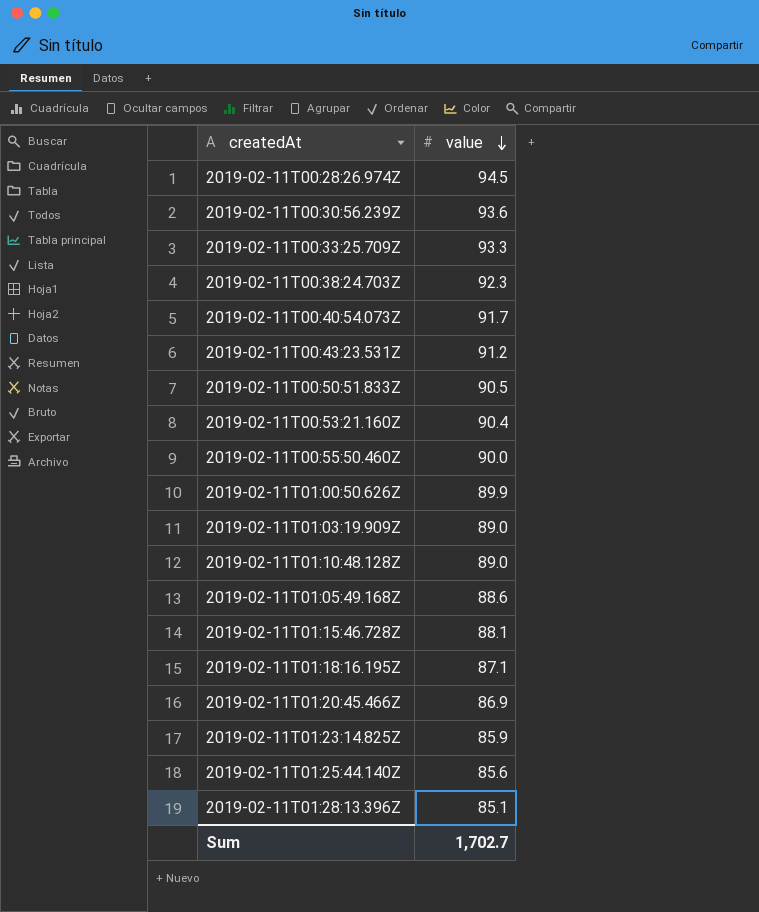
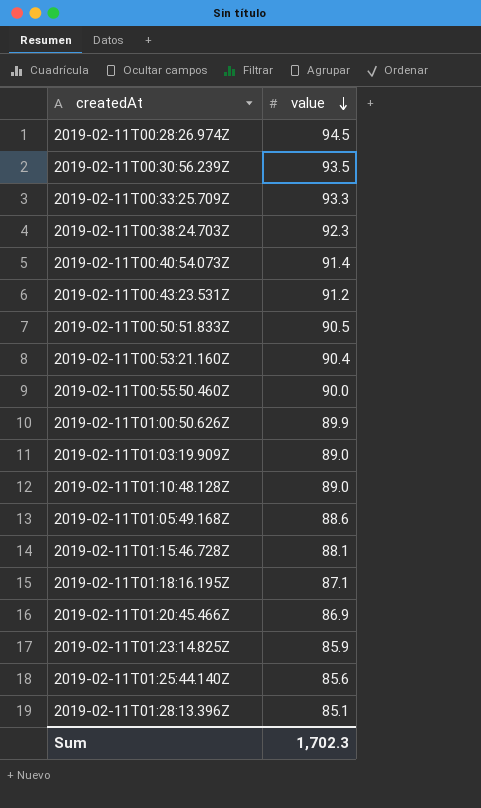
2019-02-11T00:30:56.239Z | value: 93.6 -> 93.5
2019-02-11T00:40:54.073Z | value: 91.7 -> 91.4
Sum | value: 1,702.7 -> 1,702.3

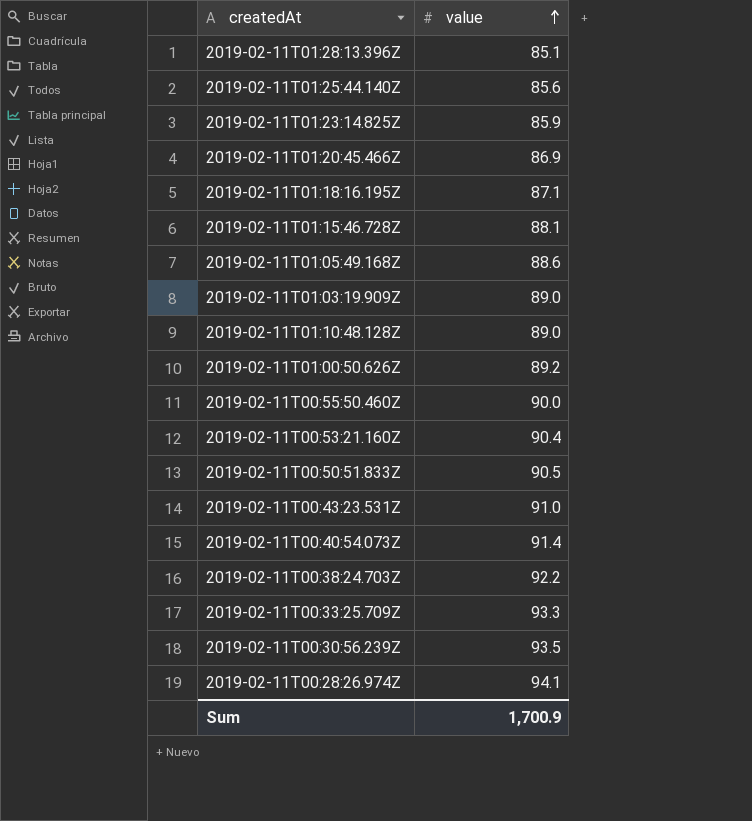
row order: value descending -> value ascending
2019-02-11T01:00:50.626Z | value: 89.9 -> 89.2
2019-02-11T00:43:23.531Z | value: 91.2 -> 91.0
2019-02-11T00:38:24.703Z | value: 92.3 -> 92.2
2019-02-11T00:28:26.974Z | value: 94.5 -> 94.1
Sum | value: 1,702.3 -> 1,700.9

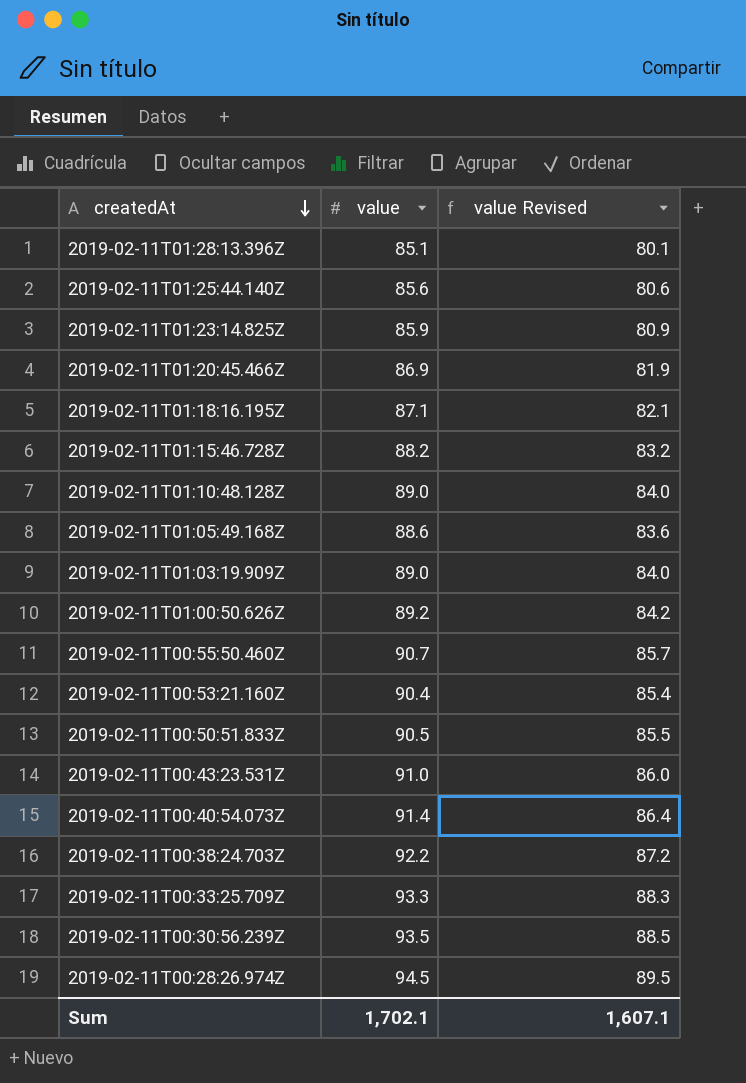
row order: value ascending -> createdAt descending
column value Revised | formula: none -> [value] - 5
2019-02-11T01:15:46.728Z | value: 88.1 -> 88.2
2019-02-11T00:55:50.460Z | value: 90.0 -> 90.7
2019-02-11T00:28:26.974Z | value: 94.1 -> 94.5
Sum | value: 1,700.9 -> 1,702.1

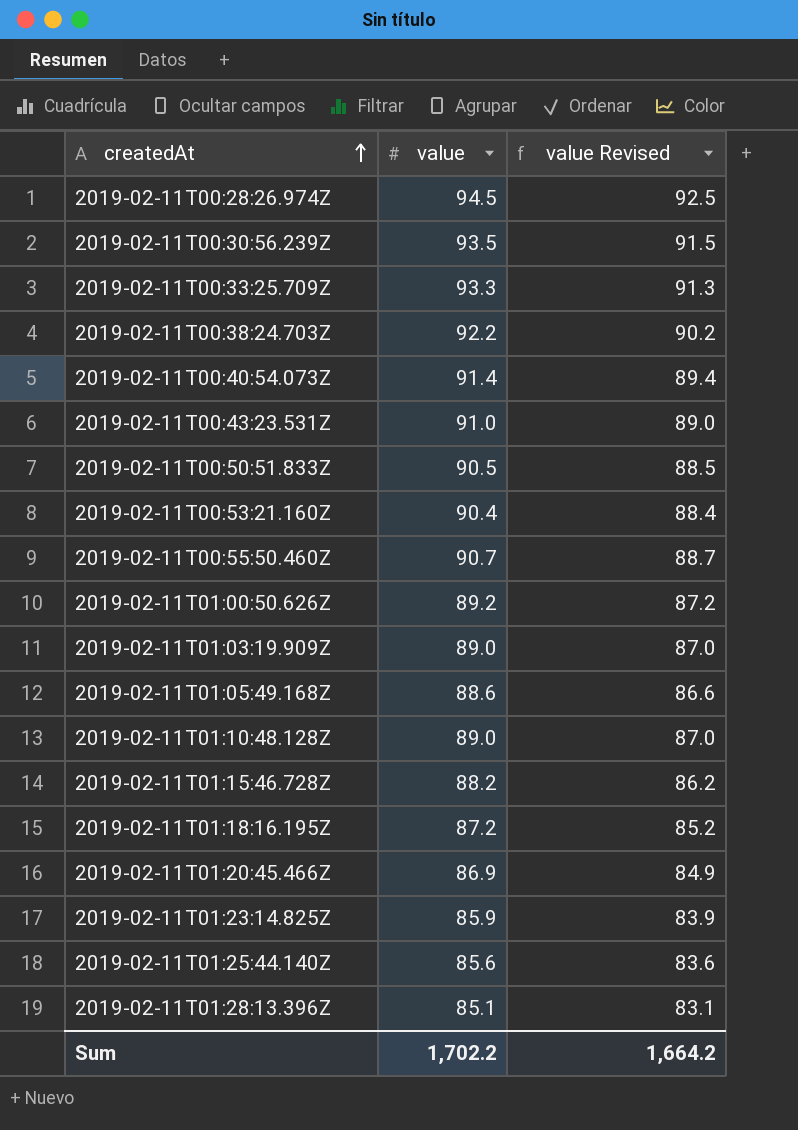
row order: createdAt descending -> createdAt ascending
column value Revised | formula: [value] - 5 -> [value] - 2
2019-02-11T01:18:16.195Z | value: 87.1 -> 87.2
Sum | value: 1,702.1 -> 1,702.2
Sum | value Revised: 1,607.1 -> 1,664.2

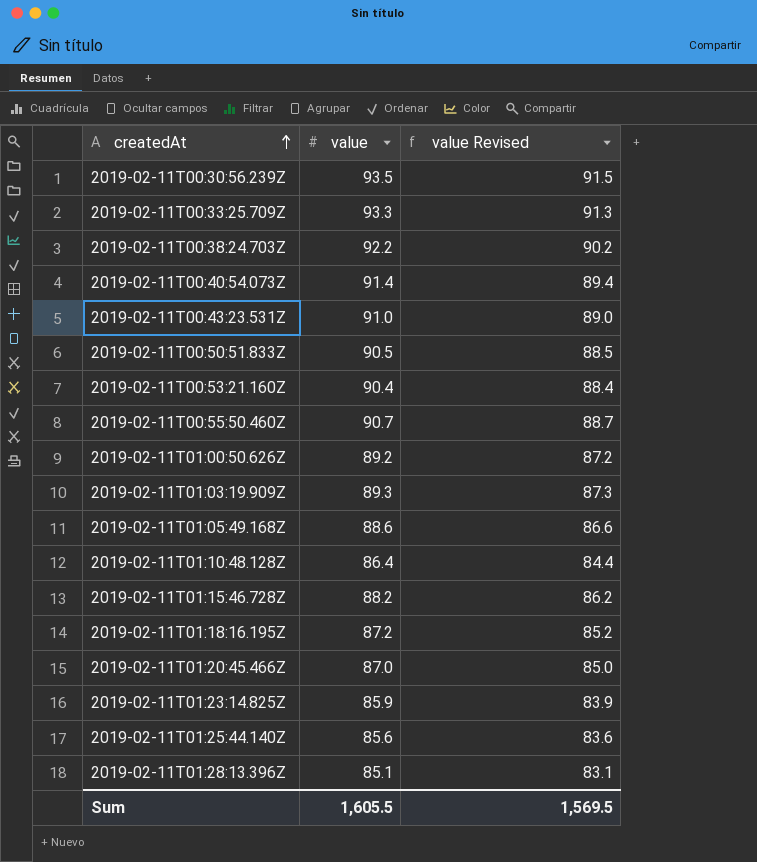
row 2019-02-11T00:28:26.974Z: 94.5 | 92.5 -> none
2019-02-11T01:03:19.909Z | value: 89.0 -> 89.3
2019-02-11T01:03:19.909Z | value Revised: 87.0 -> 87.3
2019-02-11T01:10:48.128Z | value: 89.0 -> 86.4
2019-02-11T01:10:48.128Z | value Revised: 87.0 -> 84.4
2019-02-11T01:20:45.466Z | value: 86.9 -> 87.0
2019-02-11T01:20:45.466Z | value Revised: 84.9 -> 85.0
Sum | value: 1,702.2 -> 1,605.5
Sum | value Revised: 1,664.2 -> 1,569.5

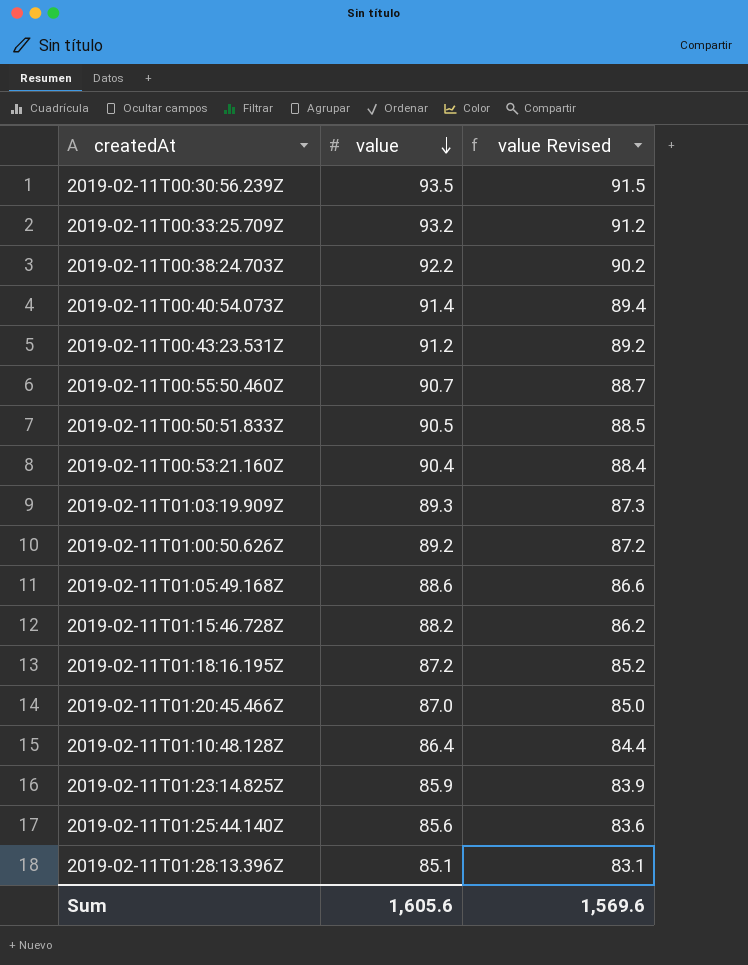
row order: createdAt ascending -> value descending
2019-02-11T00:33:25.709Z | value: 93.3 -> 93.2
2019-02-11T00:33:25.709Z | value Revised: 91.3 -> 91.2
2019-02-11T00:43:23.531Z | value: 91.0 -> 91.2
2019-02-11T00:43:23.531Z | value Revised: 89.0 -> 89.2
Sum | value: 1,605.5 -> 1,605.6
Sum | value Revised: 1,569.5 -> 1,569.6

